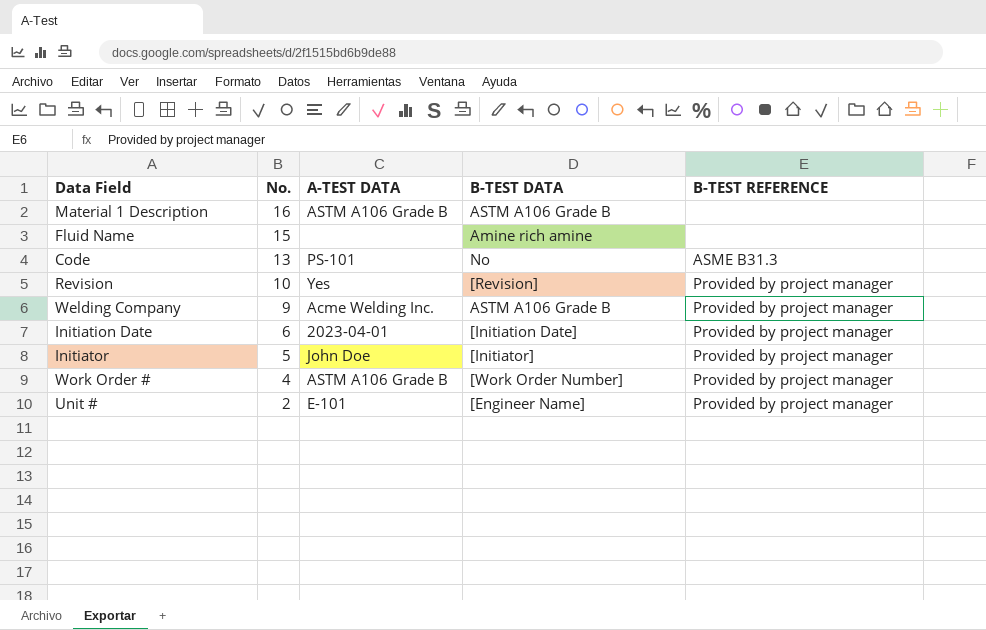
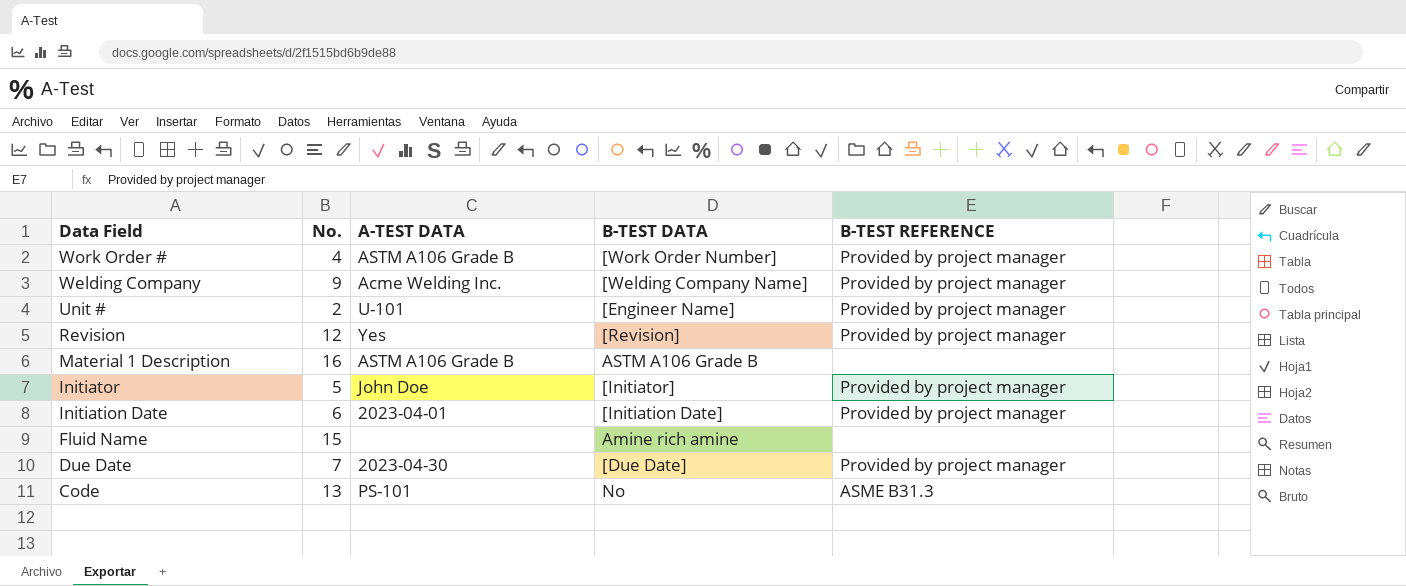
row order: No. descending -> Data Field descending
Welding Company | B-TEST DATA: ASTM A106 Grade B -> [Welding Company Name]
Unit # | A-TEST DATA: E-101 -> U-101
Revision | No.: 10 -> 12
row Due Date: none -> 7 | 2023-04-30 | [Due Date] | Provided by project manager

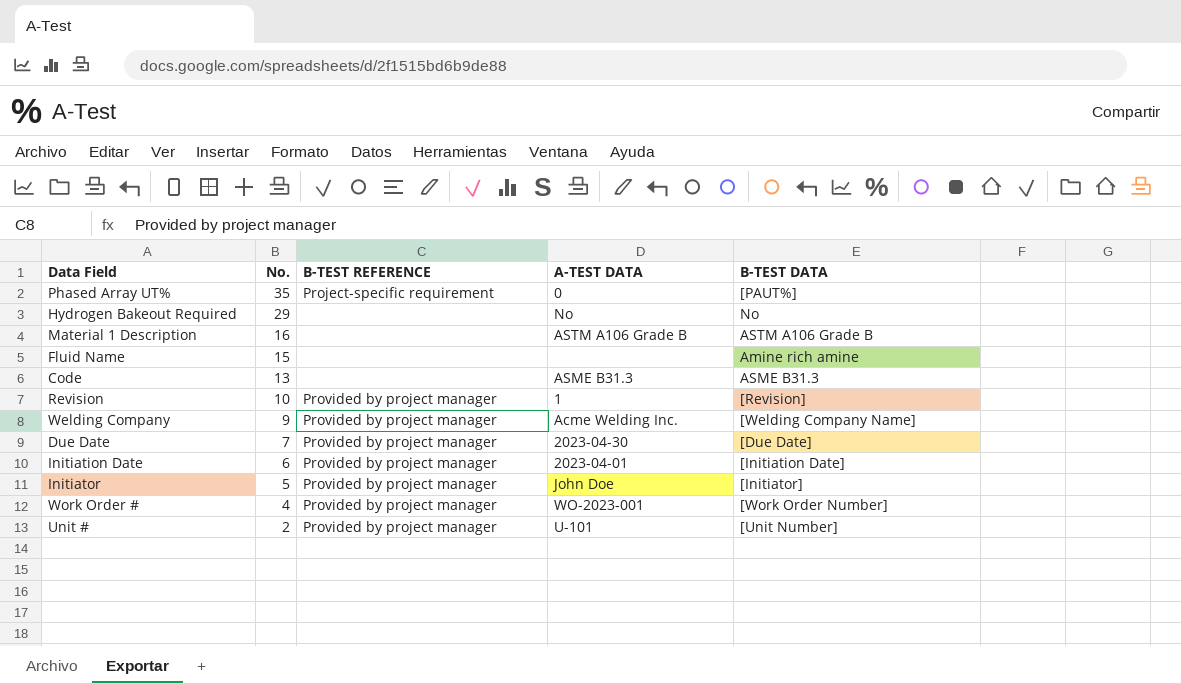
row order: Data Field descending -> No. descending
column B-TEST REFERENCE | position: 5 -> 3
row Phased Array UT%: none -> 35 | Project-specific requirement | 0 | [PAUT%]
row Hydrogen Bakeout Required: none -> 29 | none | No | No
Code | B-TEST REFERENCE: ASME B31.3 -> none
Code | A-TEST DATA: PS-101 -> ASME B31.3
Code | B-TEST DATA: No -> ASME B31.3
Revision | No.: 12 -> 10
Revision | A-TEST DATA: Yes -> 1
Work Order # | A-TEST DATA: ASTM A106 Grade B -> WO-2023-001
Unit # | B-TEST DATA: [Engineer Name] -> [Unit Number]

